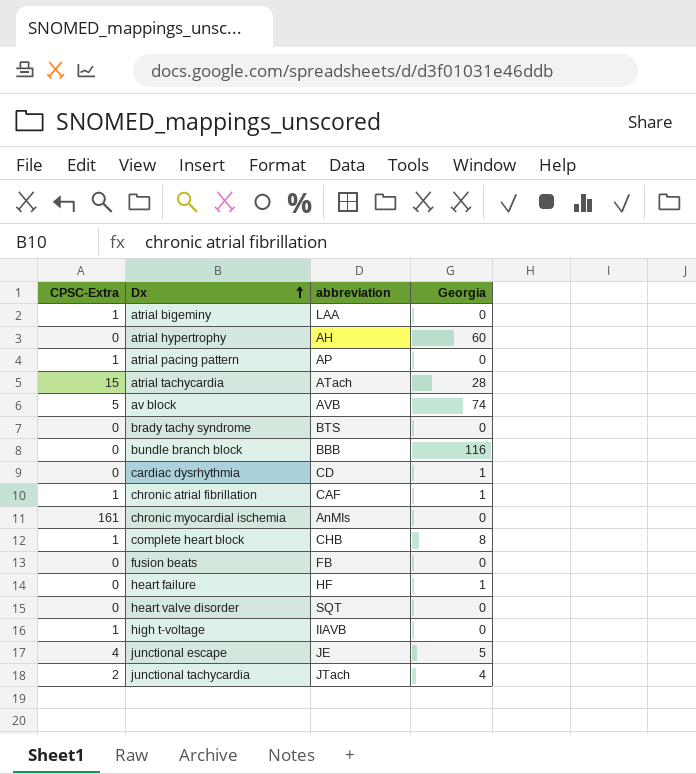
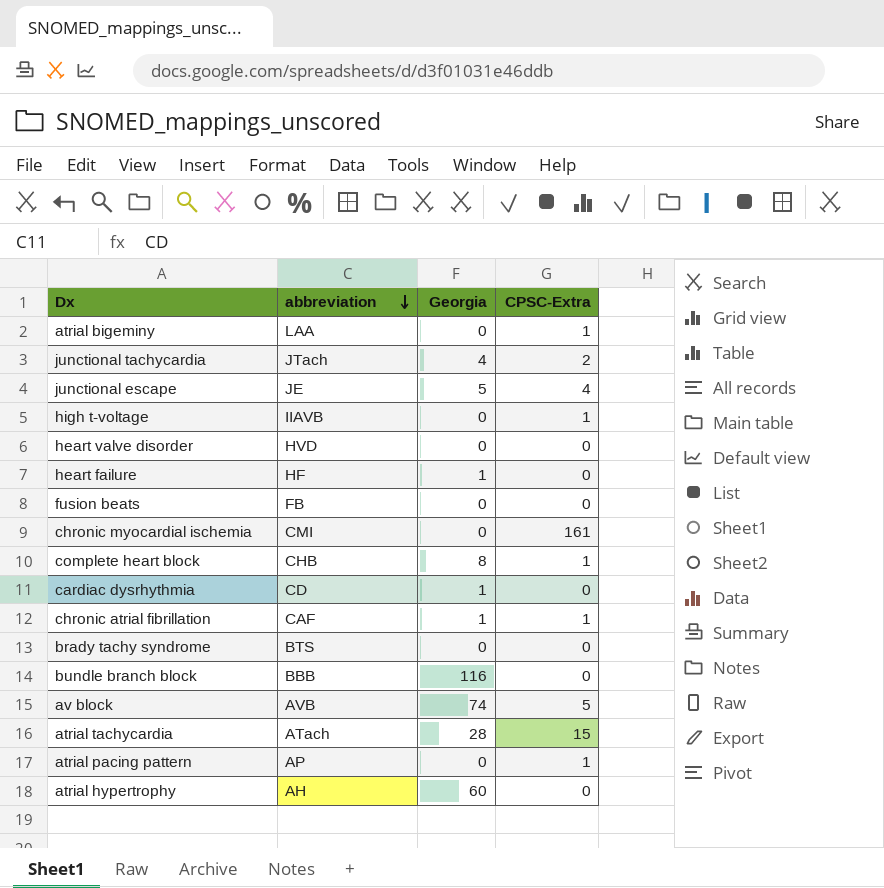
row order: Dx ascending -> abbreviation descending
column CPSC-Extra | position: 1 -> 4
heart valve disorder | abbreviation: SQT -> HVD
chronic myocardial ischemia | abbreviation: AnMIs -> CMI

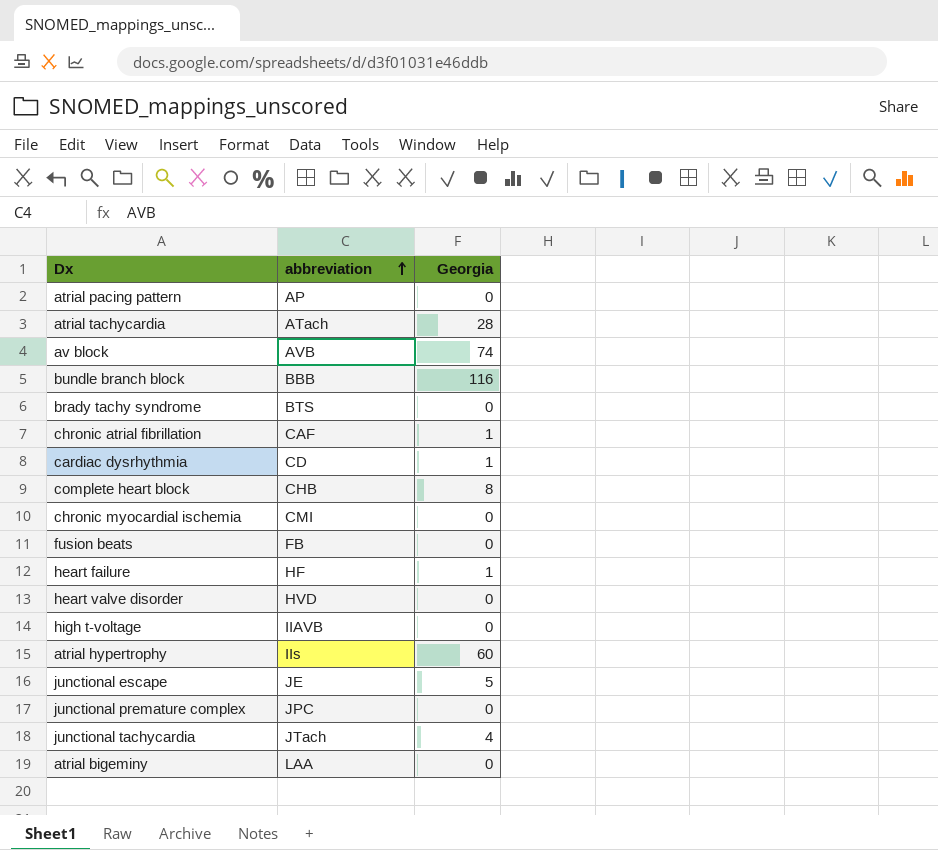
row order: abbreviation descending -> abbreviation ascending
column CPSC-Extra | position: 4 -> none
atrial hypertrophy | abbreviation: AH -> IIs
row junctional premature complex: none -> JPC | 0

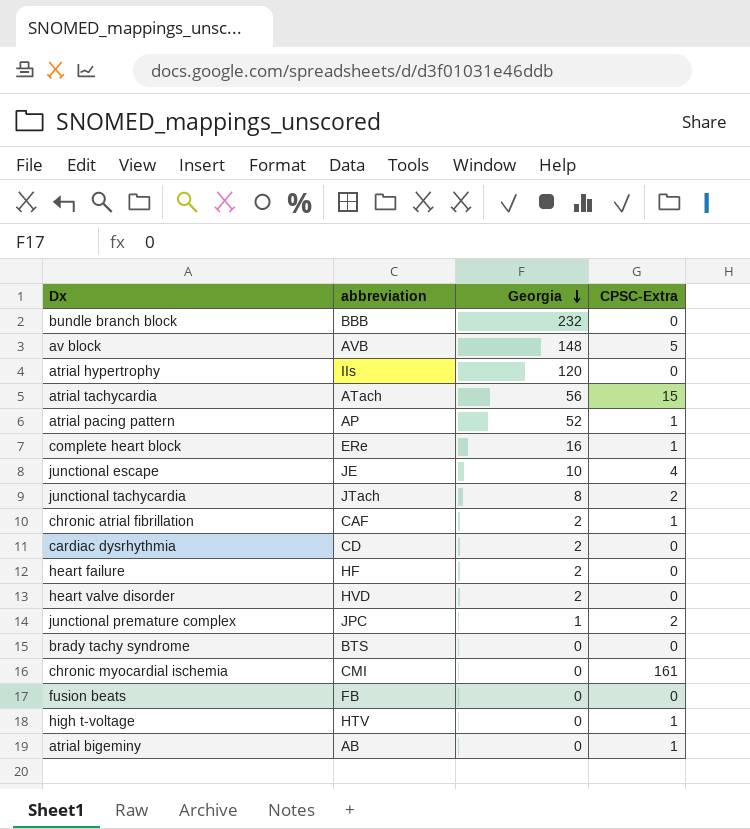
row order: abbreviation ascending -> Georgia descending
column CPSC-Extra | position: none -> 4
bundle branch block | Georgia: 116 -> 232
av block | Georgia: 74 -> 148
atrial hypertrophy | Georgia: 60 -> 120
atrial tachycardia | Georgia: 28 -> 56
atrial pacing pattern | Georgia: 0 -> 52
complete heart block | abbreviation: CHB -> ERe
complete heart block | Georgia: 8 -> 16
junctional escape | Georgia: 5 -> 10
junctional tachycardia | Georgia: 4 -> 8
chronic atrial fibrillation | Georgia: 1 -> 2
cardiac dysrhythmia | Georgia: 1 -> 2
heart failure | Georgia: 1 -> 2
heart valve disorder | Georgia: 0 -> 2
junctional premature complex | Georgia: 0 -> 1
high t-voltage | abbreviation: IIAVB -> HTV
atrial bigeminy | abbreviation: LAA -> AB

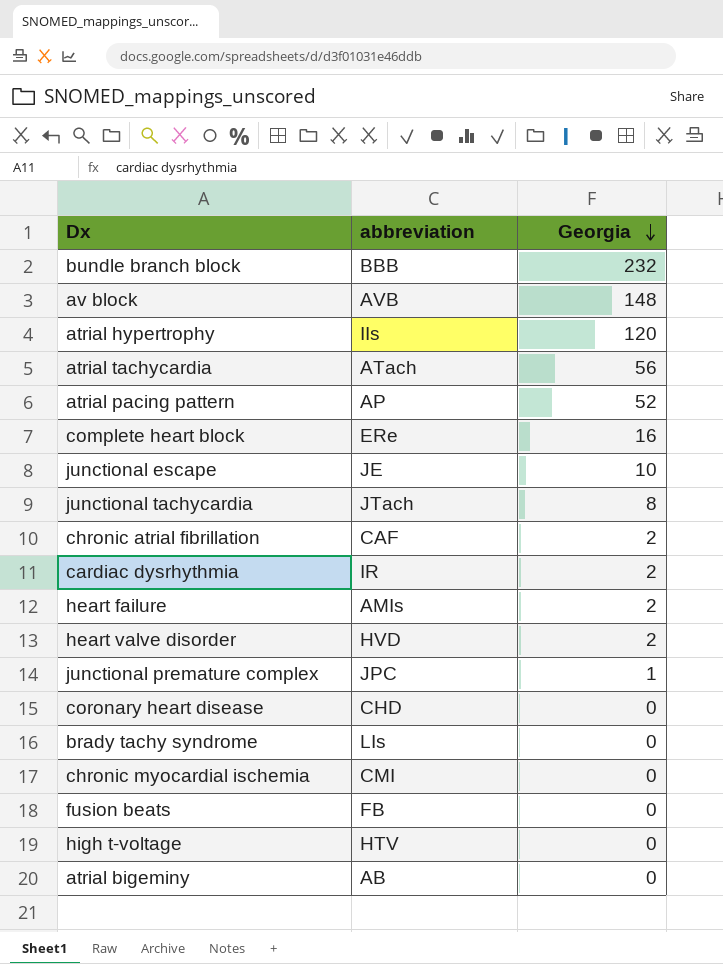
column CPSC-Extra | position: 4 -> none
cardiac dysrhythmia | abbreviation: CD -> IR
heart failure | abbreviation: HF -> AMIs
row coronary heart disease: none -> CHD | 0
brady tachy syndrome | abbreviation: BTS -> LIs

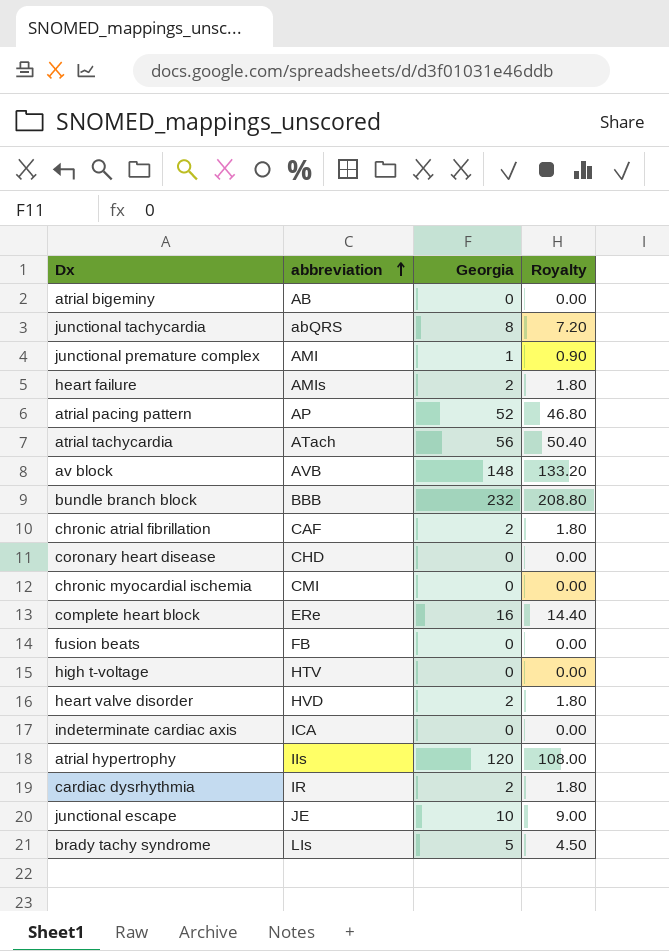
row order: Georgia descending -> abbreviation ascending
column Royalty | formula: none -> [Georgia] * 0.9
junctional tachycardia | abbreviation: JTach -> abQRS
junctional premature complex | abbreviation: JPC -> AMI
row indeterminate cardiac axis: none -> ICA | 0 | 0.00
brady tachy syndrome | Georgia: 0 -> 5

